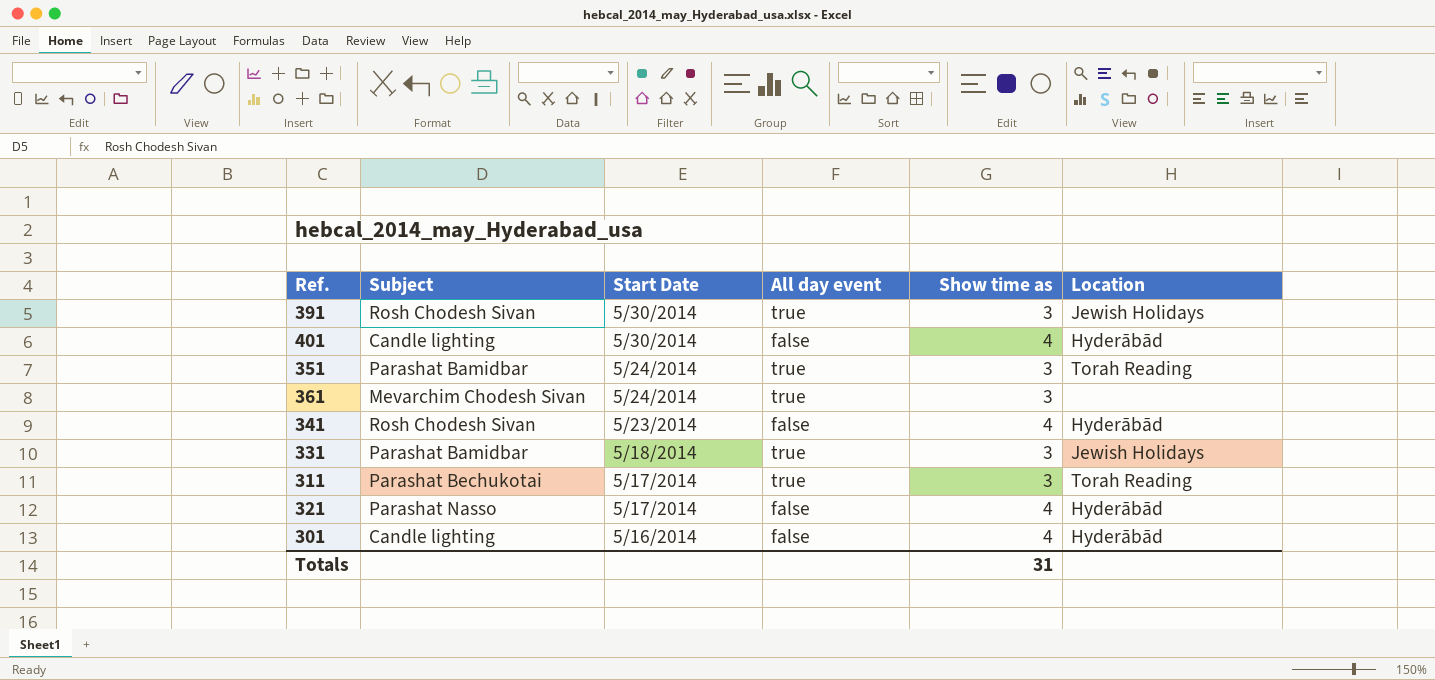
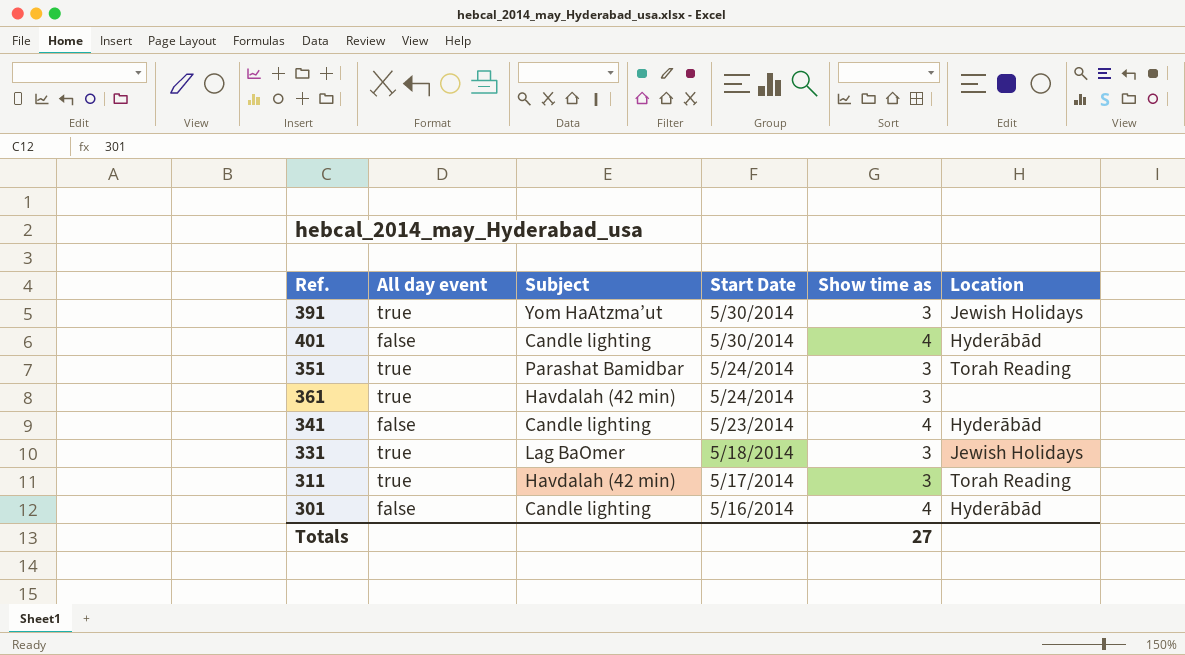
column All day event | position: 4 -> 2
row 321: Parashat Nasso | 5/17/2014 | false | 4 | Hyderābād -> none
391 | Subject: Rosh Chodesh Sivan -> Yom HaAtzma’ut
361 | Subject: Mevarchim Chodesh Sivan -> Havdalah (42 min)
341 | Subject: Rosh Chodesh Sivan -> Candle lighting
331 | Subject: Parashat Bamidbar -> Lag BaOmer
311 | Subject: Parashat Bechukotai -> Havdalah (42 min)
Totals | Show time as: 31 -> 27

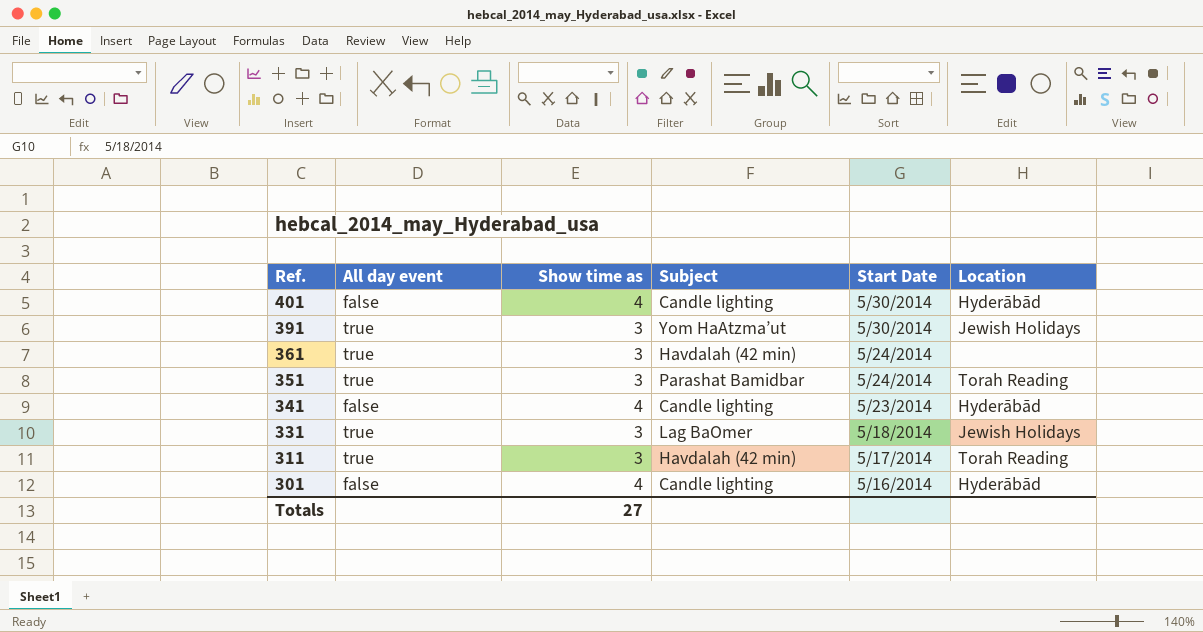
row order: Start Date descending -> Ref. descending
column Show time as | position: 5 -> 3

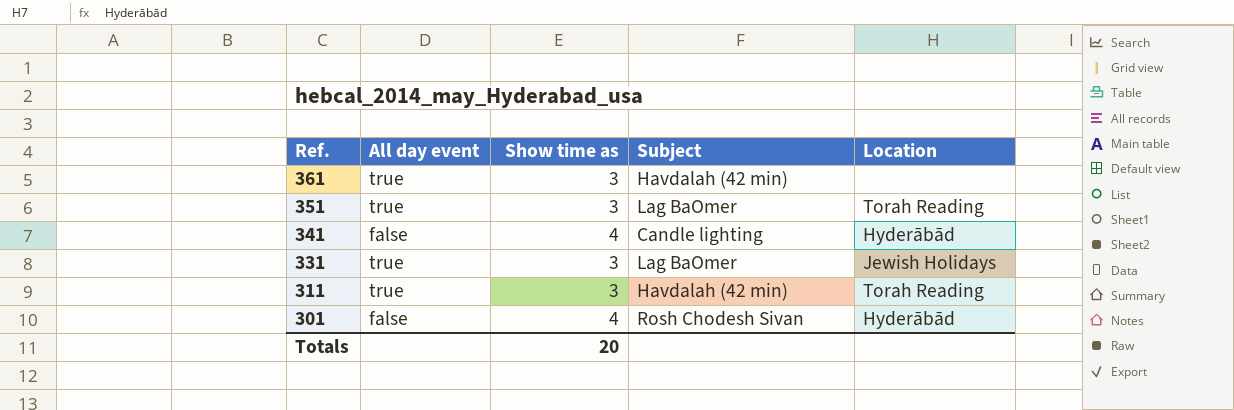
column Start Date | position: 5 -> none
row 401: false | 4 | Candle lighting | 5/30/2014 | Hyderābād -> none
row 391: true | 3 | Yom HaAtzma’ut | 5/30/2014 | Jewish Holidays -> none
351 | Subject: Parashat Bamidbar -> Lag BaOmer
301 | Subject: Candle lighting -> Rosh Chodesh Sivan
Totals | Show time as: 27 -> 20

